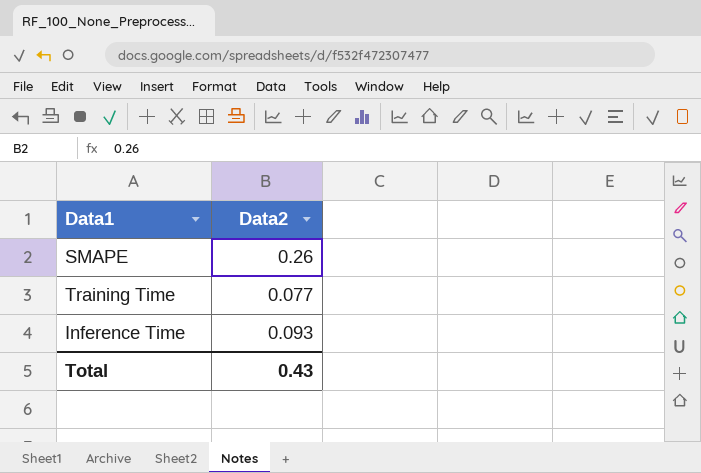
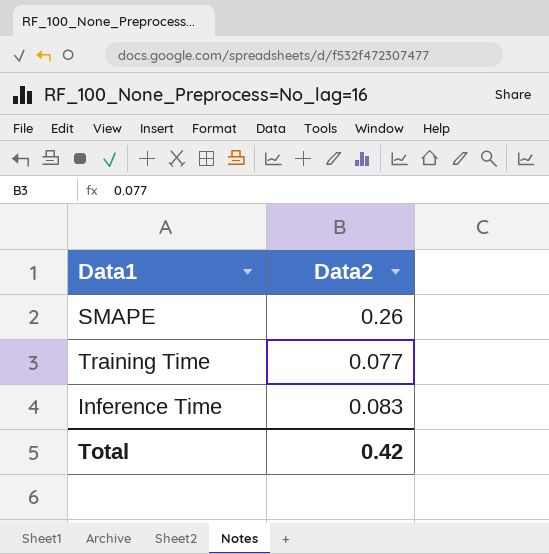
Inference Time | Data2: 0.093 -> 0.083
Total | Data2: 0.43 -> 0.42

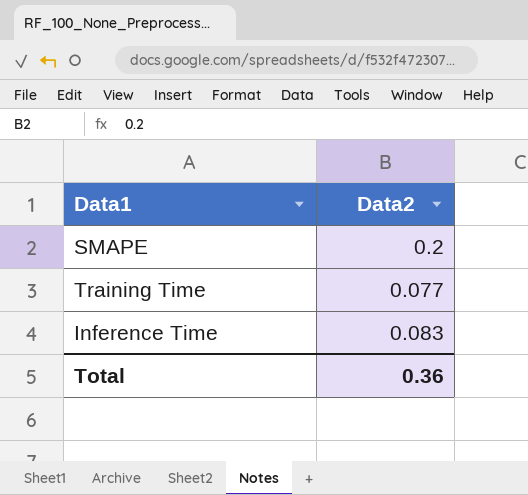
SMAPE | Data2: 0.26 -> 0.2
Total | Data2: 0.42 -> 0.36

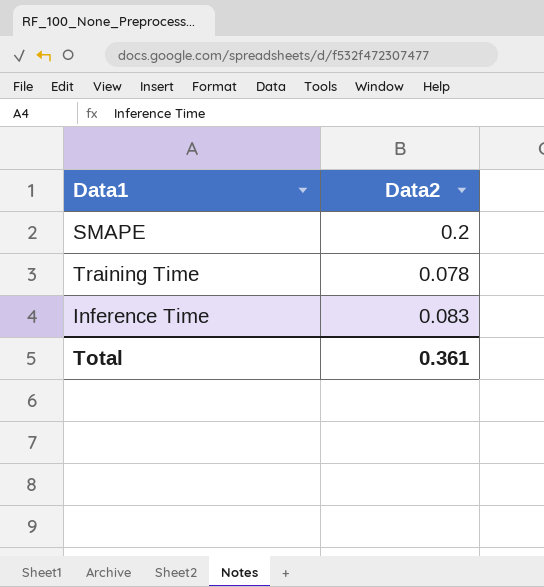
Training Time | Data2: 0.077 -> 0.078
Total | Data2: 0.36 -> 0.361

